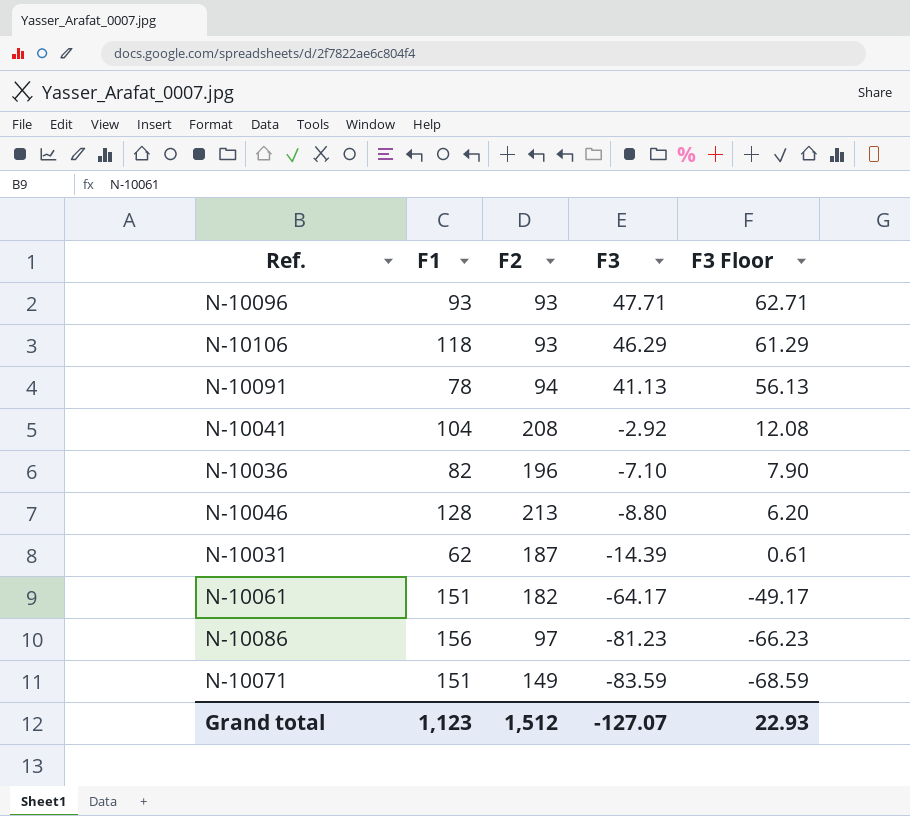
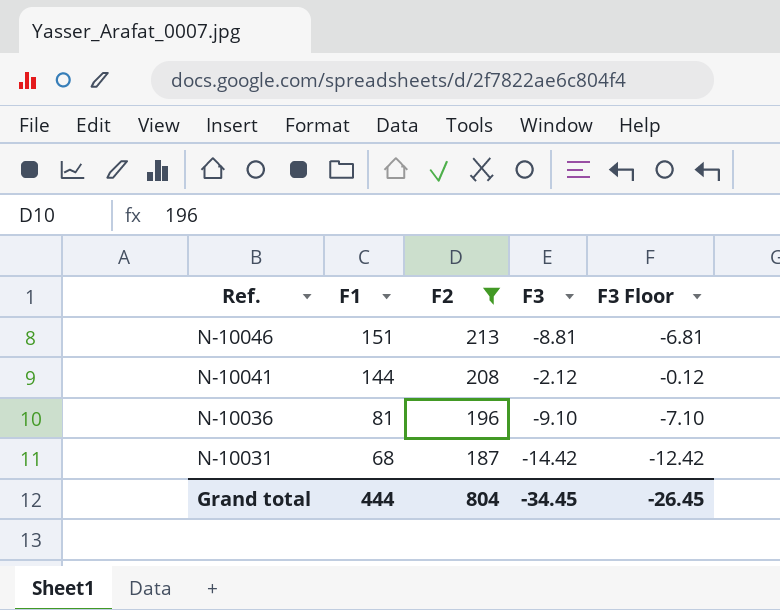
filter: none -> F2 >= 187
row order: F3 descending -> Ref. descending
column F3 Floor | formula: [F3] + 15 -> [F3] + 2
N-10046 | F1: 128 -> 151
N-10046 | F3: -8.80 -> -8.81
N-10041 | F1: 104 -> 144
N-10041 | F3: -2.92 -> -2.12
N-10036 | F1: 82 -> 81
N-10036 | F3: -7.10 -> -9.10
N-10031 | F1: 62 -> 68
N-10031 | F3: -14.39 -> -14.42
Grand total | F1: 1,123 -> 444
Grand total | F2: 1,512 -> 804
Grand total | F3: -127.07 -> -34.45
Grand total | F3 Floor: 22.93 -> -26.45

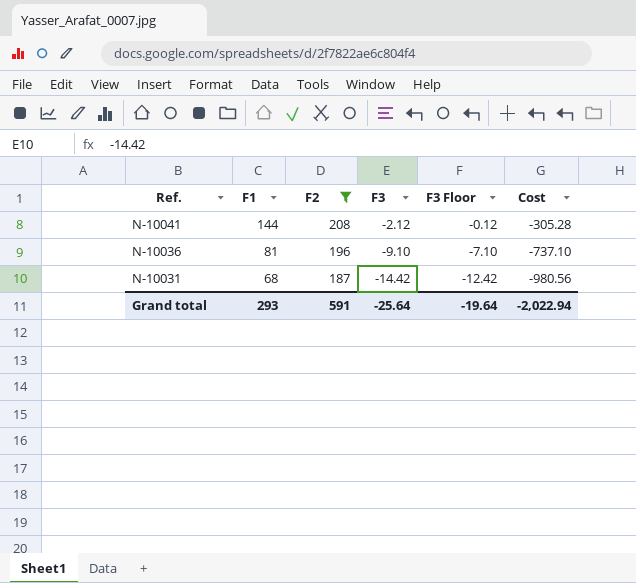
column Cost | formula: none -> [F1] * [F3]
row N-10046: 151 | 213 | -8.81 | -6.81 -> none
Grand total | F1: 444 -> 293
Grand total | F2: 804 -> 591
Grand total | F3: -34.45 -> -25.64
Grand total | F3 Floor: -26.45 -> -19.64

